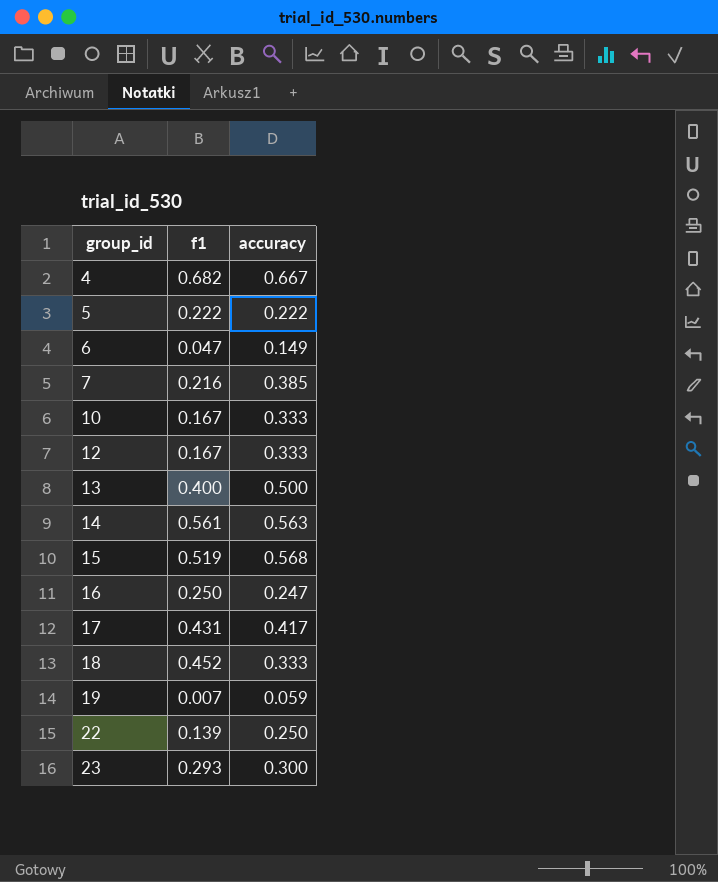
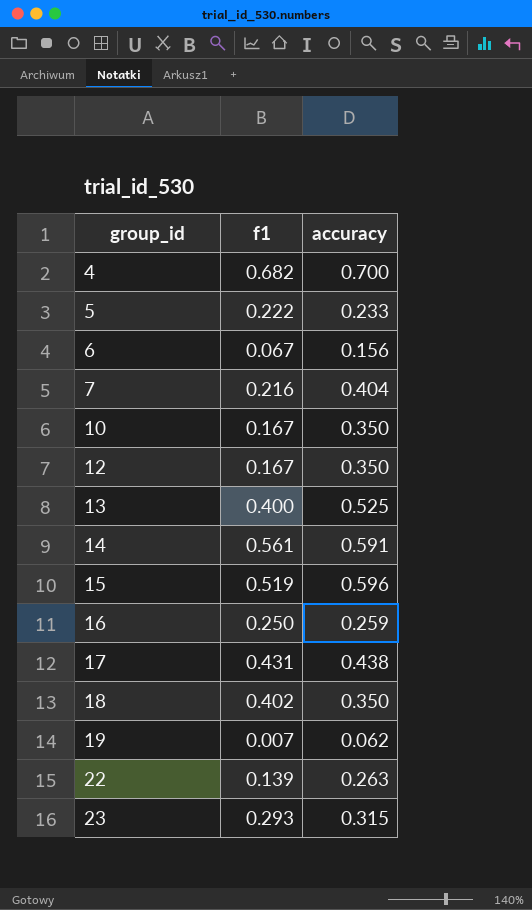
4 | accuracy: 0.667 -> 0.700
5 | accuracy: 0.222 -> 0.233
6 | f1: 0.047 -> 0.067
6 | accuracy: 0.149 -> 0.156
7 | accuracy: 0.385 -> 0.404
10 | accuracy: 0.333 -> 0.350
12 | accuracy: 0.333 -> 0.350
13 | accuracy: 0.500 -> 0.525
14 | accuracy: 0.563 -> 0.591
15 | accuracy: 0.568 -> 0.596
16 | accuracy: 0.247 -> 0.259
17 | accuracy: 0.417 -> 0.438
18 | f1: 0.452 -> 0.402
18 | accuracy: 0.333 -> 0.350
19 | accuracy: 0.059 -> 0.062
22 | accuracy: 0.250 -> 0.263
23 | accuracy: 0.300 -> 0.315

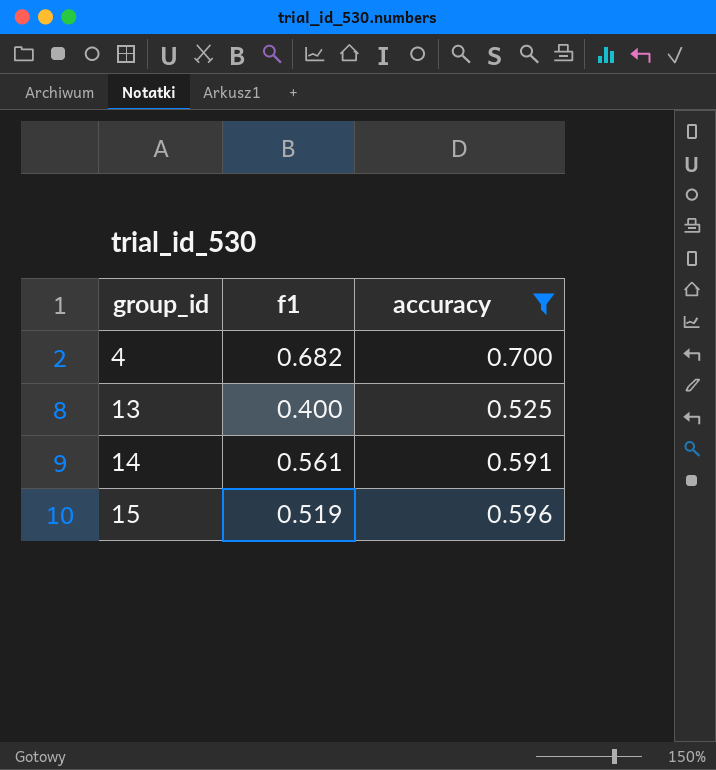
filter: none -> accuracy >= 0.525

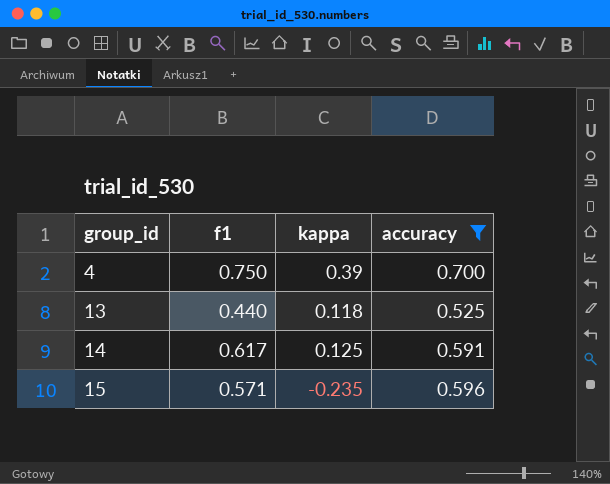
column kappa | position: none -> 3
4 | f1: 0.682 -> 0.750
13 | f1: 0.400 -> 0.440
14 | f1: 0.561 -> 0.617
15 | f1: 0.519 -> 0.571

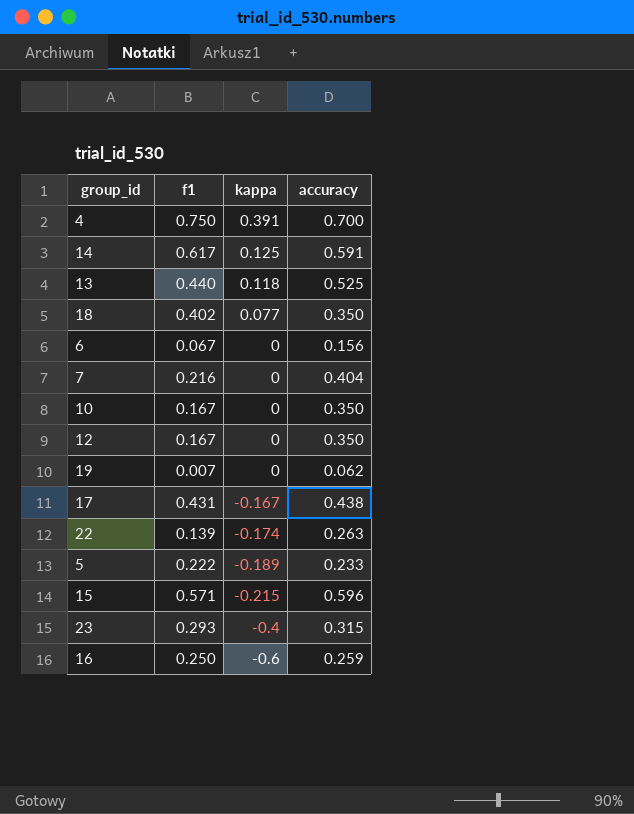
filter: accuracy >= 0.525 -> none
row order: group_id ascending -> kappa descending
4 | kappa: 0.39 -> 0.391
15 | kappa: -0.235 -> -0.215

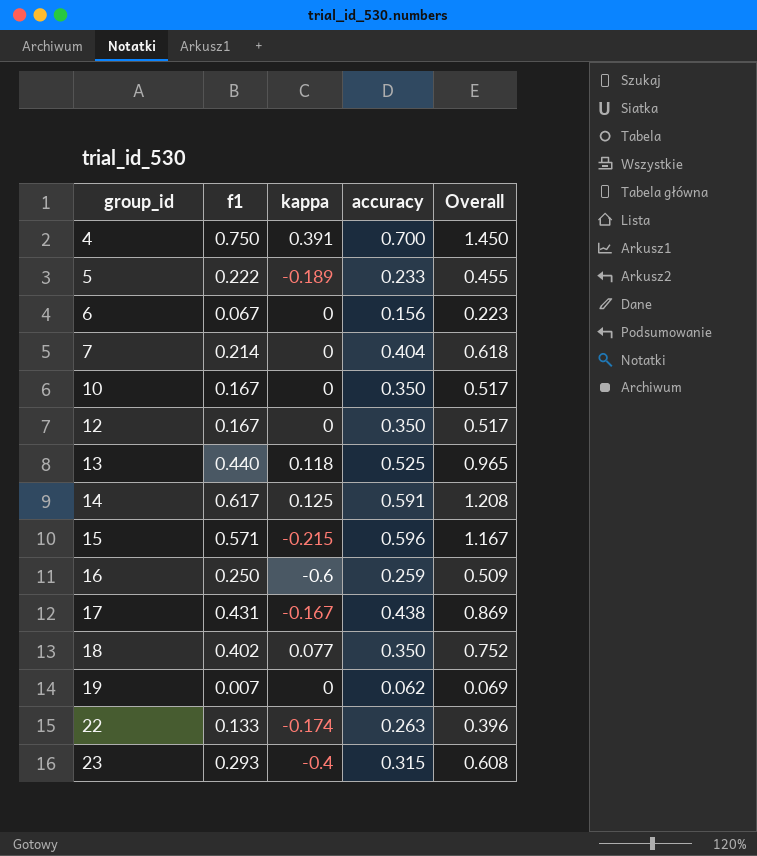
row order: kappa descending -> group_id ascending
column Overall | formula: none -> [f1] + [accuracy]
7 | f1: 0.216 -> 0.214
22 | f1: 0.139 -> 0.133

